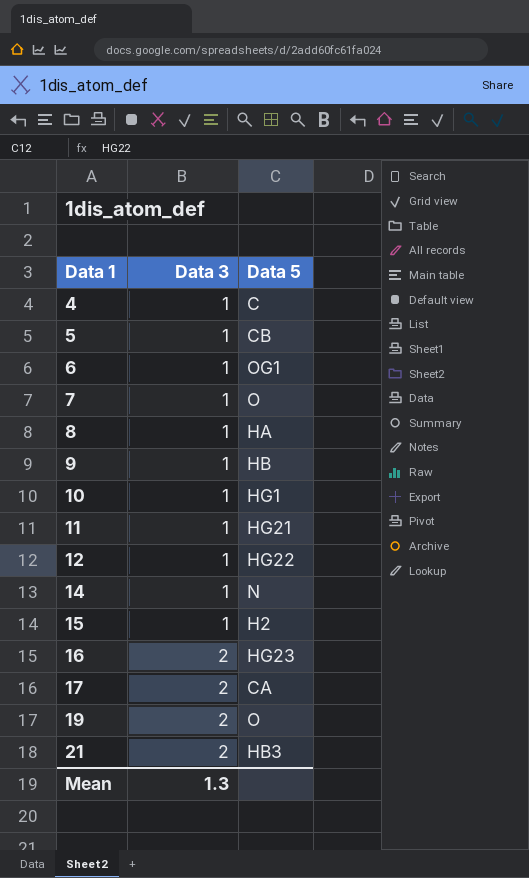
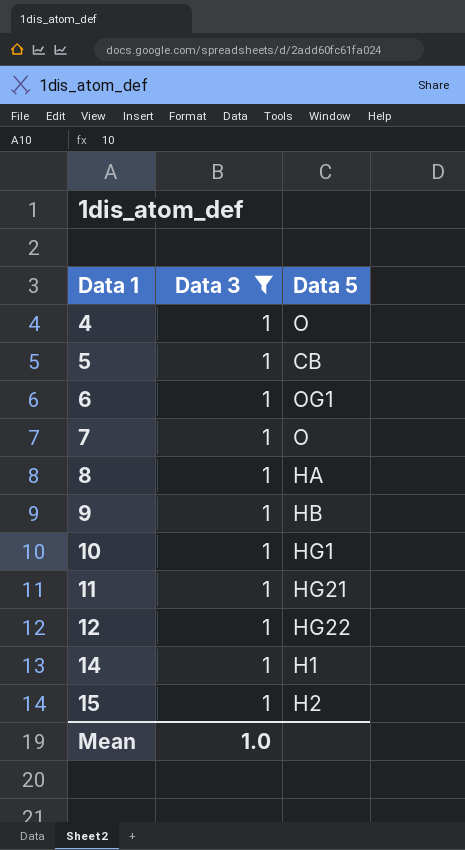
filter: none -> Data 3 = 1
4 | Data 5: C -> O
14 | Data 5: N -> H1
Mean | Data 3: 1.3 -> 1.0

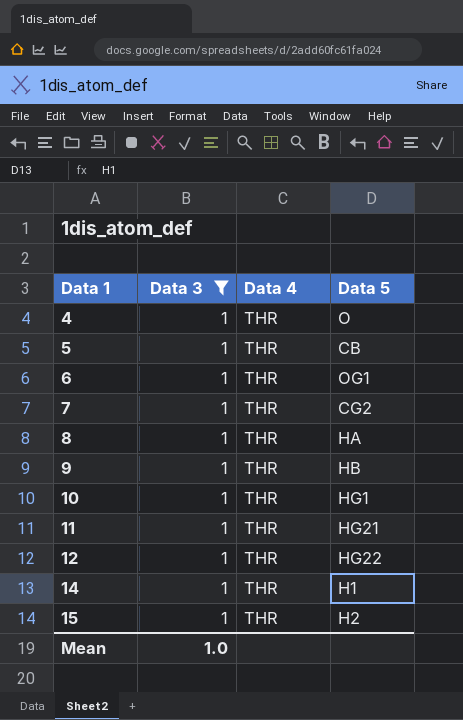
column Data 4 | position: none -> 3
7 | Data 5: O -> CG2

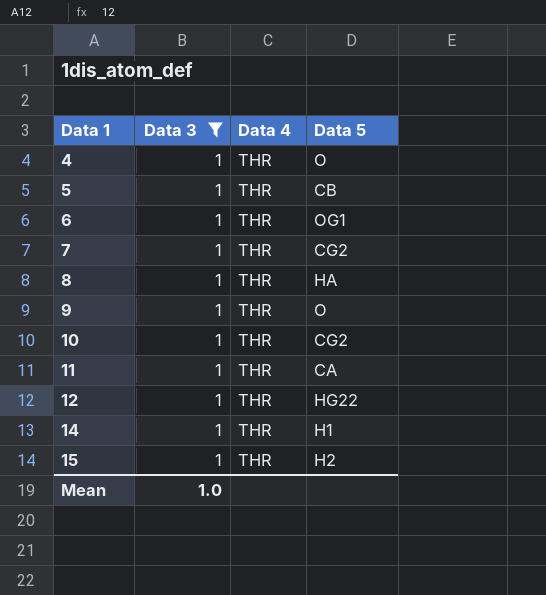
9 | Data 5: HB -> O
10 | Data 5: HG1 -> CG2
11 | Data 5: HG21 -> CA

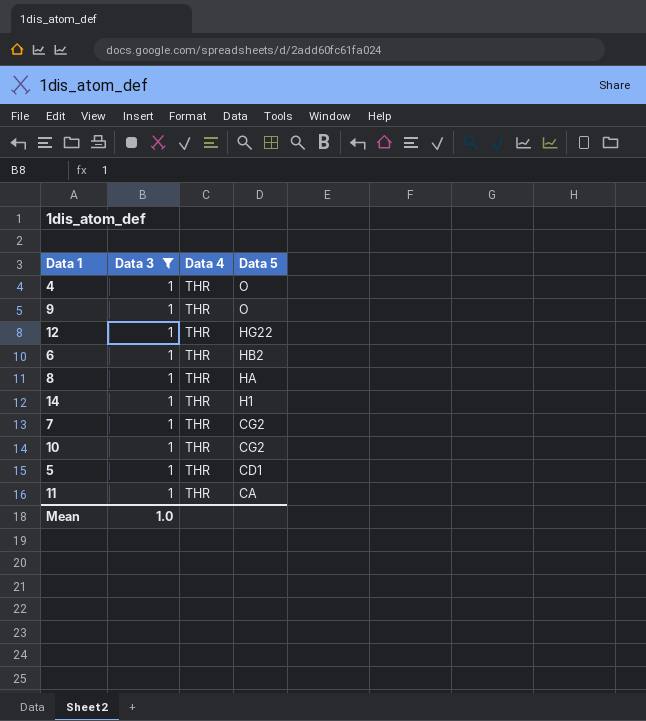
row order: Data 1 ascending -> Data 5 descending
row 15: 1 | THR | H2 -> none
6 | Data 5: OG1 -> HB2
5 | Data 5: CB -> CD1

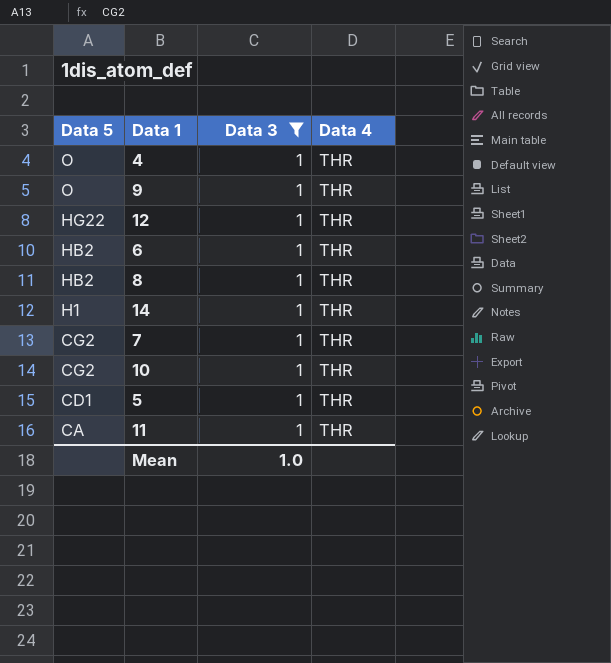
column Data 5 | position: 4 -> 1
8 | Data 5: HA -> HB2

